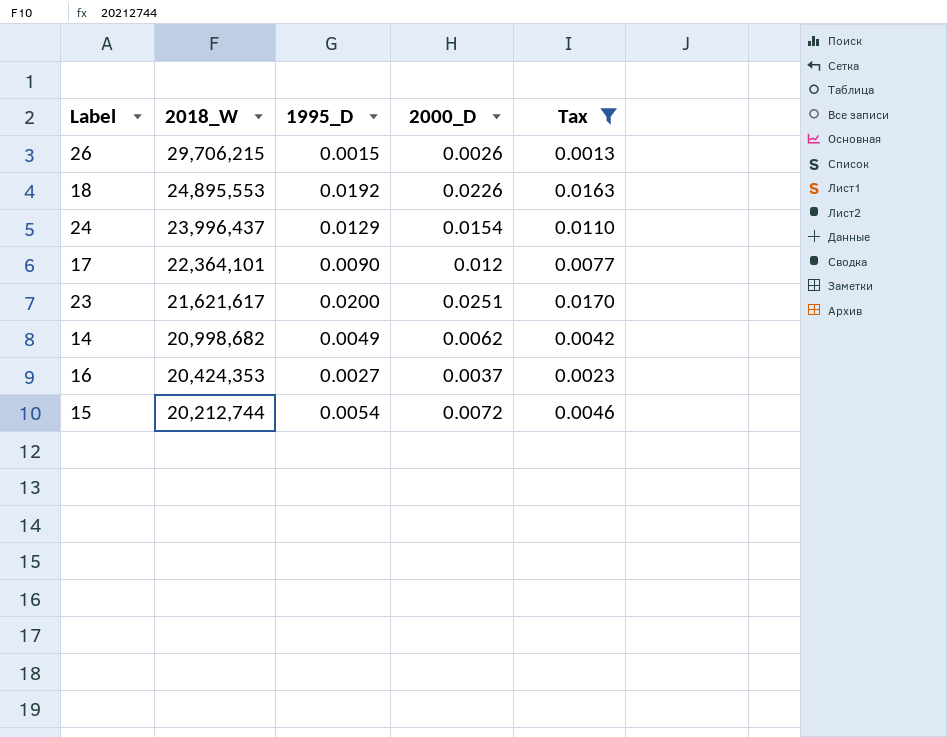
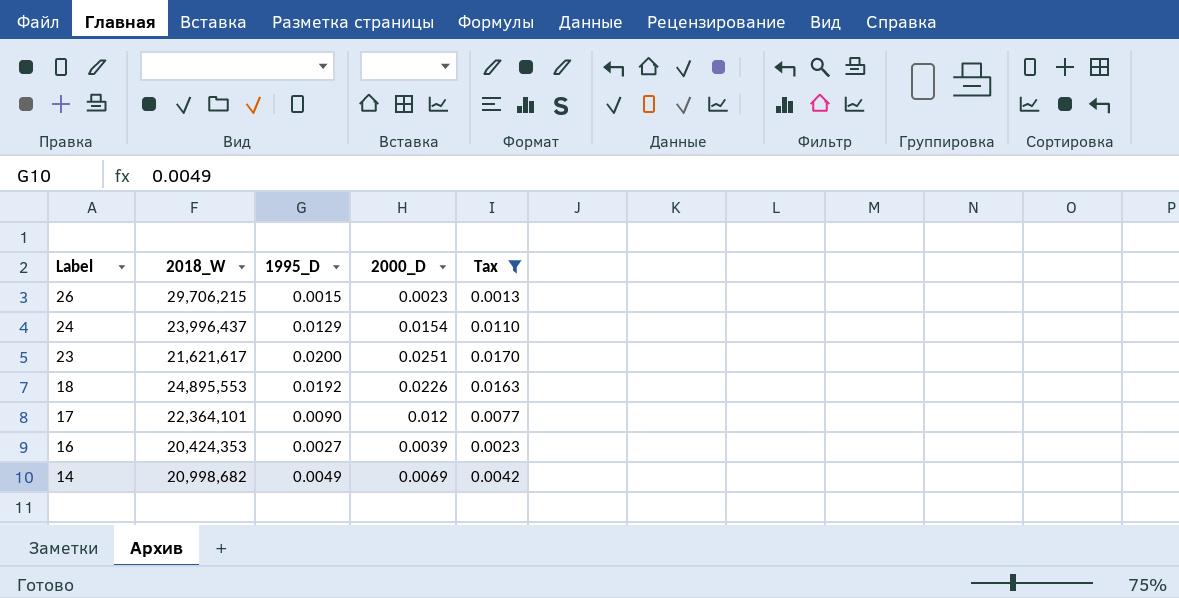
row order: 2018_W descending -> Label descending
row 15: 20,212,744 | 0.0054 | 0.0072 | 0.0046 -> none
26 | 2000_D: 0.0026 -> 0.0023
16 | 2000_D: 0.0037 -> 0.0039
14 | 2000_D: 0.0062 -> 0.0069

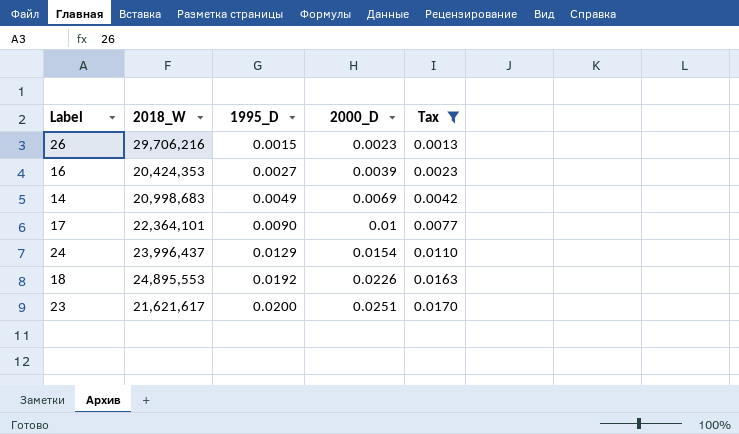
row order: Label descending -> 1995_D ascending
26 | 2018_W: 29,706,215 -> 29,706,216
14 | 2018_W: 20,998,682 -> 20,998,683
17 | 2000_D: 0.012 -> 0.01

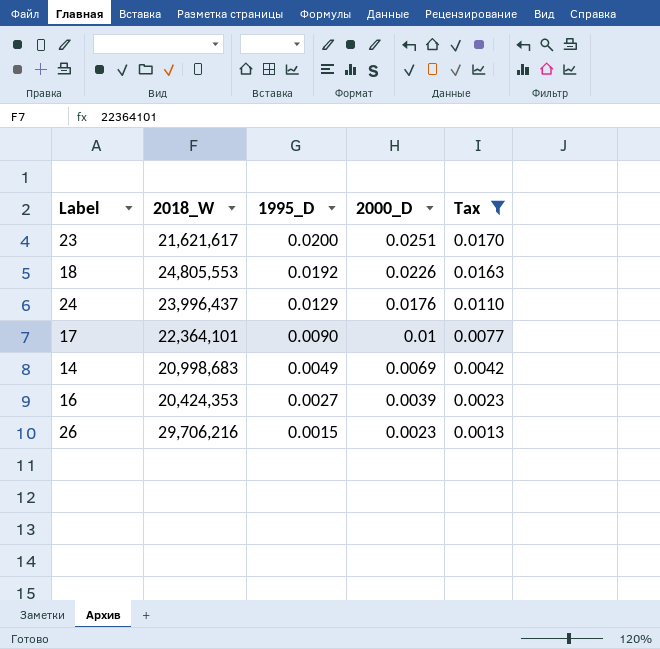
row order: 1995_D ascending -> 1995_D descending
18 | 2018_W: 24,895,553 -> 24,805,553
24 | 2000_D: 0.0154 -> 0.0176

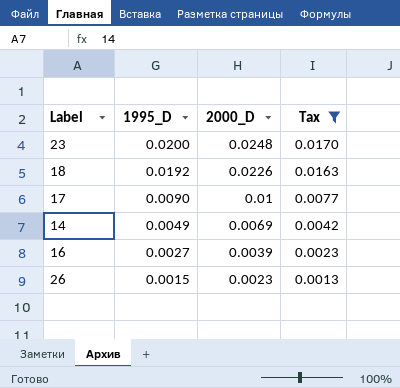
column 2018_W | position: 2 -> none
row 24: 23,996,437 | 0.0129 | 0.0176 | 0.0110 -> none
23 | 2000_D: 0.0251 -> 0.0248

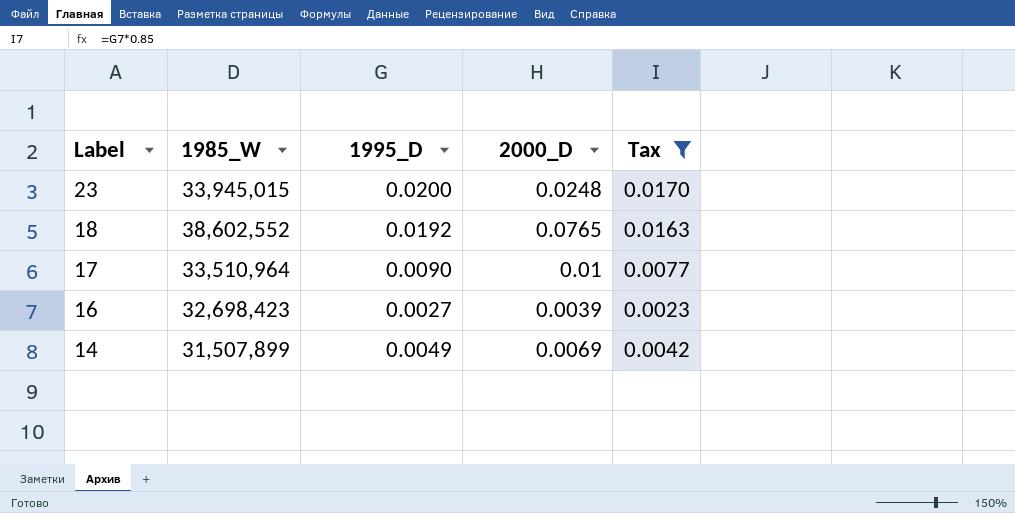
row order: 1995_D descending -> Label descending
column 1985_W | position: none -> 2
row 26: 0.0015 | 0.0023 | 0.0013 -> none
18 | 2000_D: 0.0226 -> 0.0765

